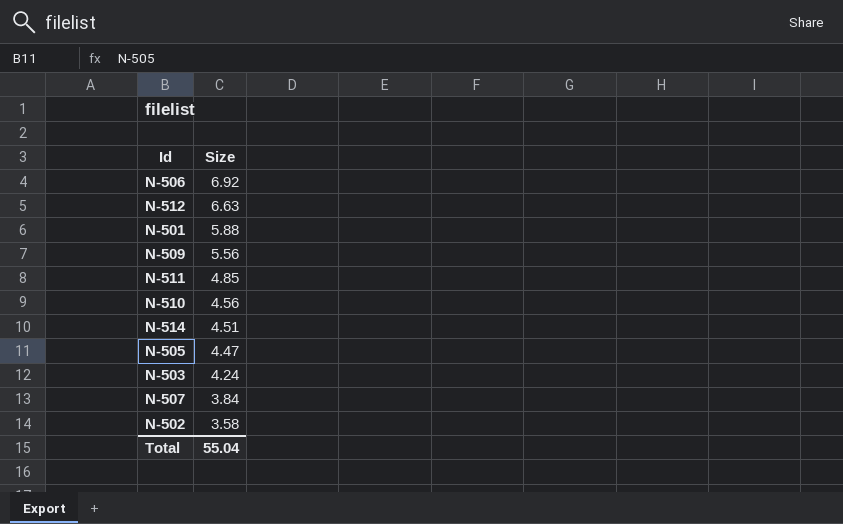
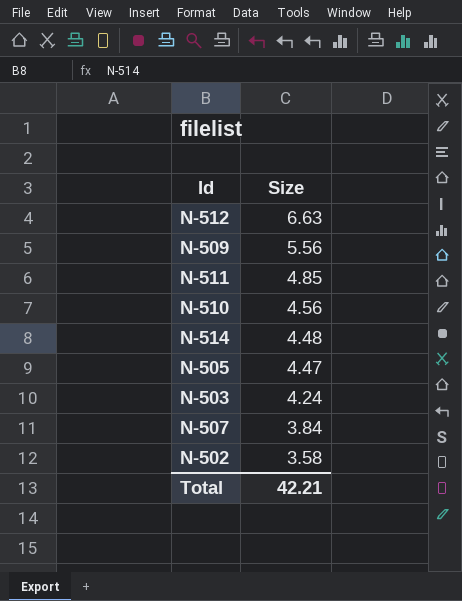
row N-506: 6.92 -> none
row N-501: 5.88 -> none
N-514 | Size: 4.51 -> 4.48
Total | Size: 55.04 -> 42.21

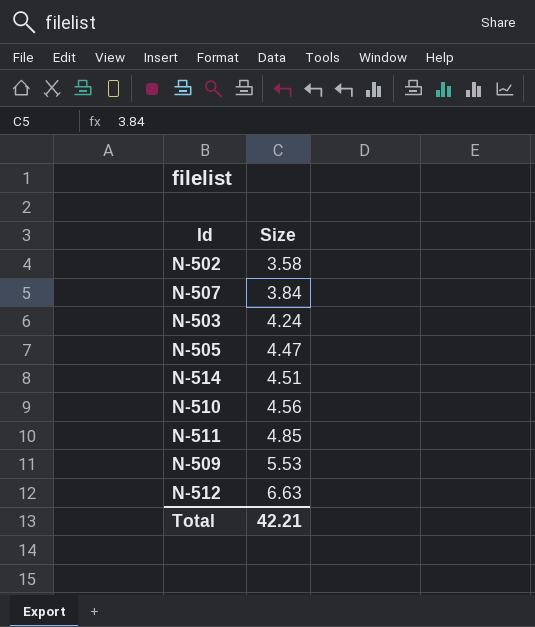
row order: Size descending -> Size ascending
N-514 | Size: 4.48 -> 4.51
N-509 | Size: 5.56 -> 5.53

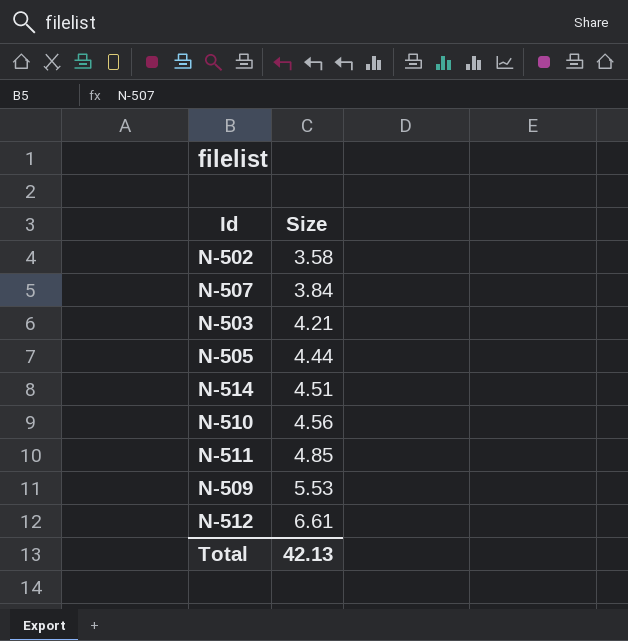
N-503 | Size: 4.24 -> 4.21
N-505 | Size: 4.47 -> 4.44
N-512 | Size: 6.63 -> 6.61
Total | Size: 42.21 -> 42.13

